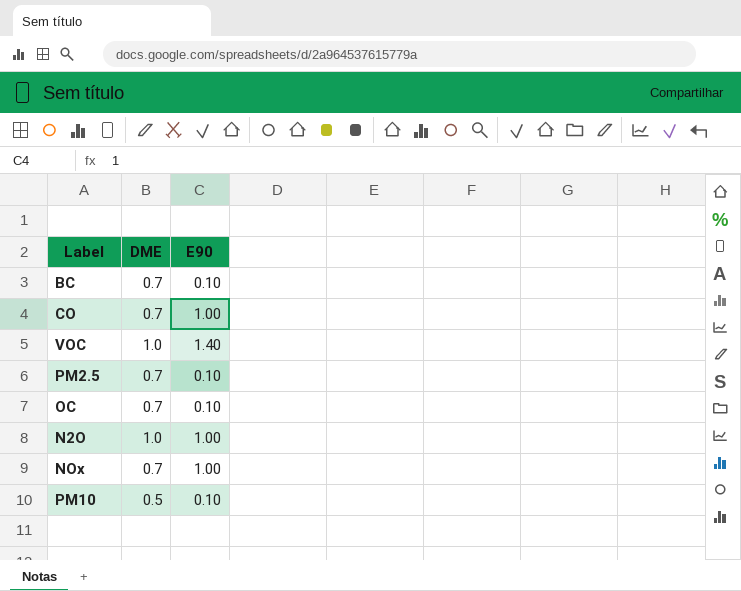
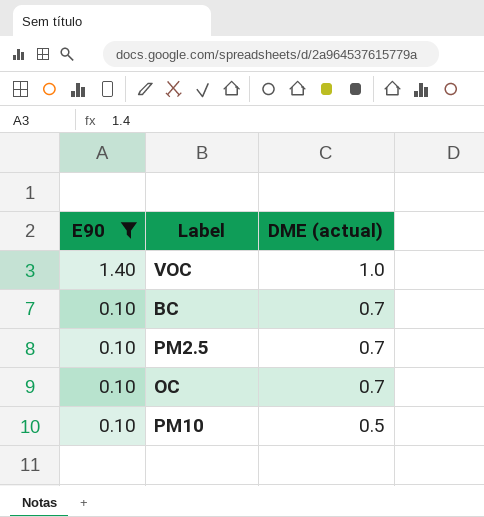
filter: none -> E90 != 1.00
row order: none -> E90 descending
column E90 | position: 3 -> 1
column name: DME -> DME (actual)

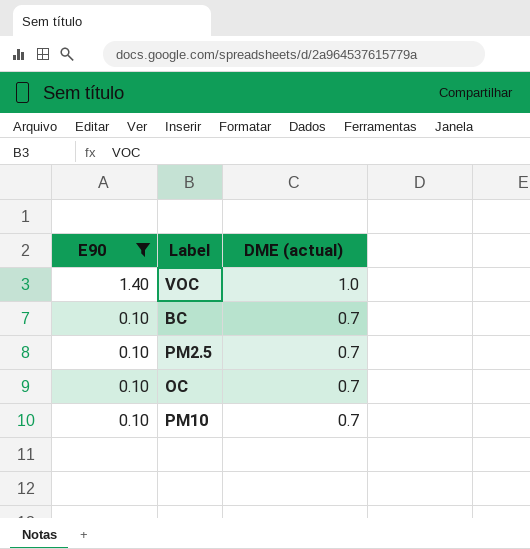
PM10 | DME (actual): 0.5 -> 0.7

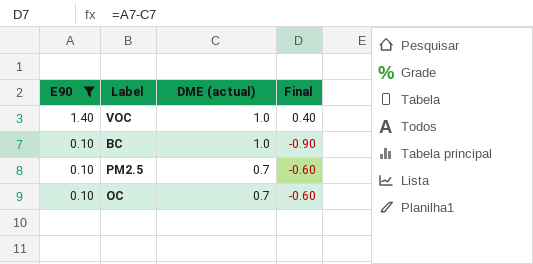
column Final | formula: none -> [E90] - [DME (actual)]
row PM10: 0.10 | 0.7 -> none
BC | DME (actual): 0.7 -> 1.0

